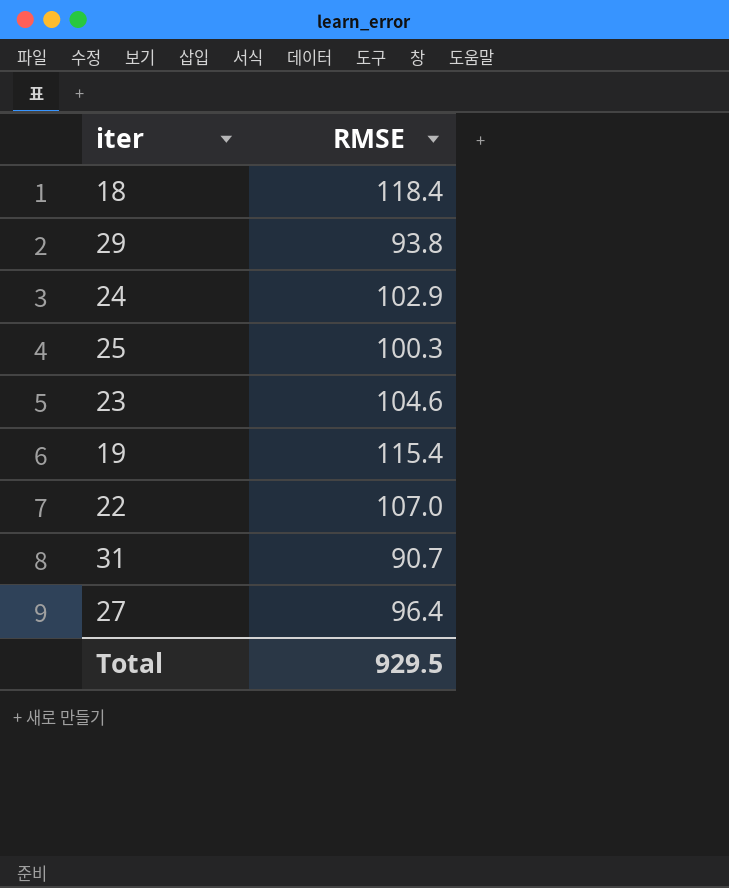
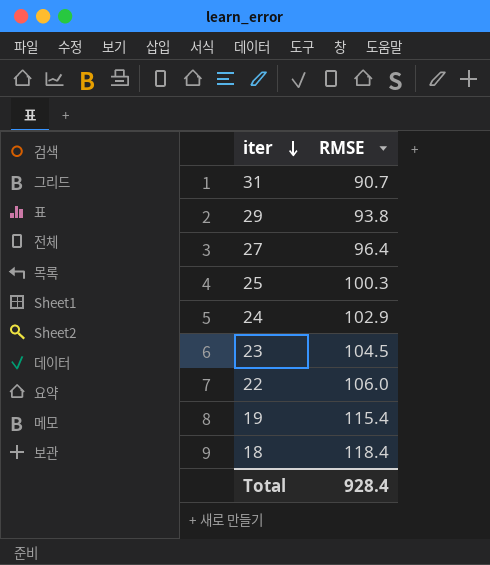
row order: none -> iter descending
23 | RMSE: 104.6 -> 104.5
22 | RMSE: 107.0 -> 106.0
Total | RMSE: 929.5 -> 928.4

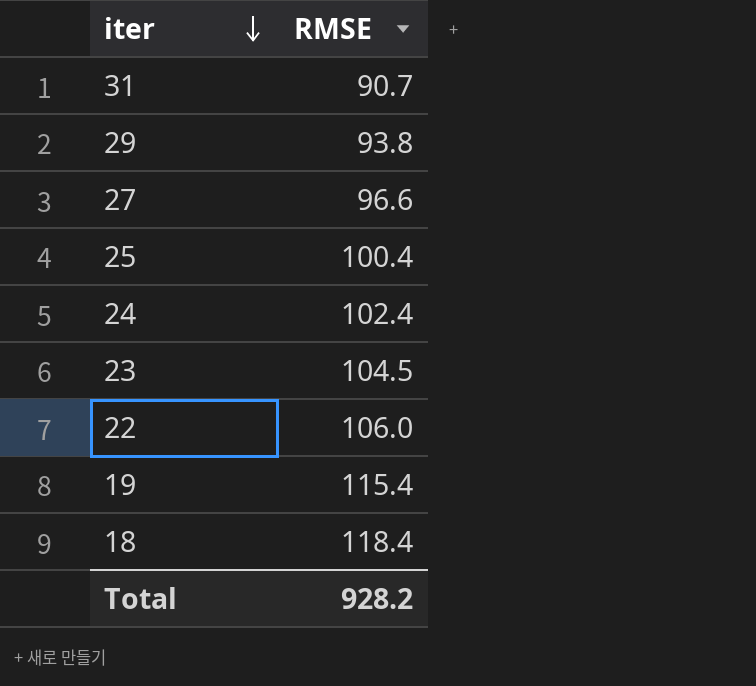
27 | RMSE: 96.4 -> 96.6
25 | RMSE: 100.3 -> 100.4
24 | RMSE: 102.9 -> 102.4
Total | RMSE: 928.4 -> 928.2

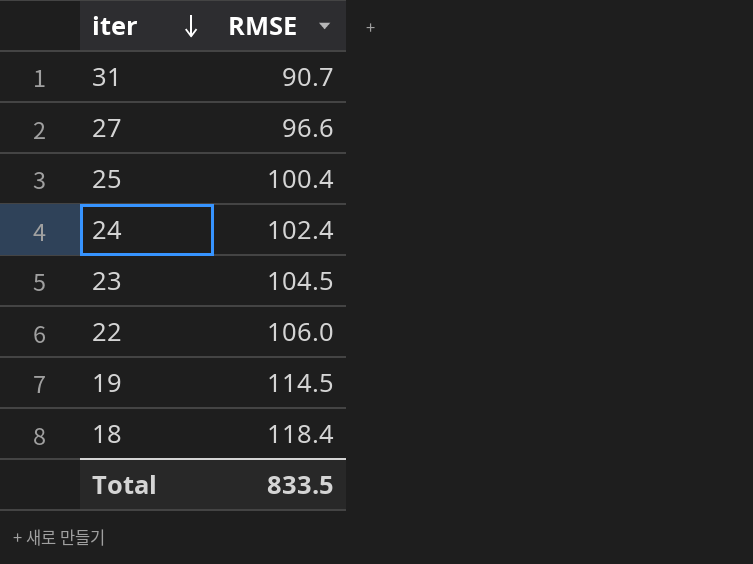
row 29: 93.8 -> none
19 | RMSE: 115.4 -> 114.5
Total | RMSE: 928.2 -> 833.5

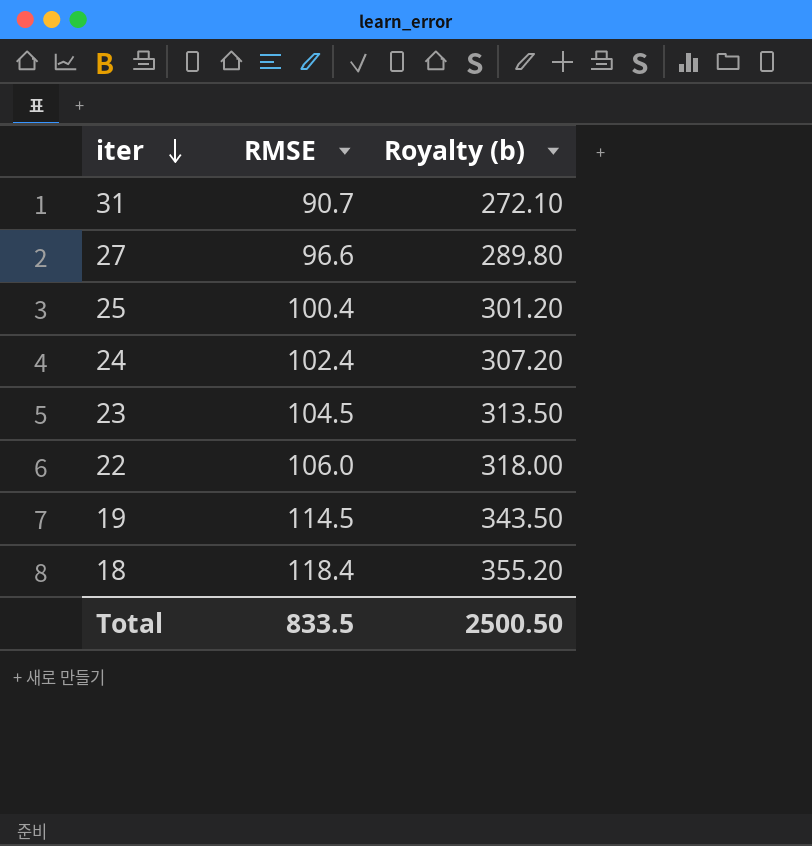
column Royalty (b) | formula: none -> [RMSE] * 3

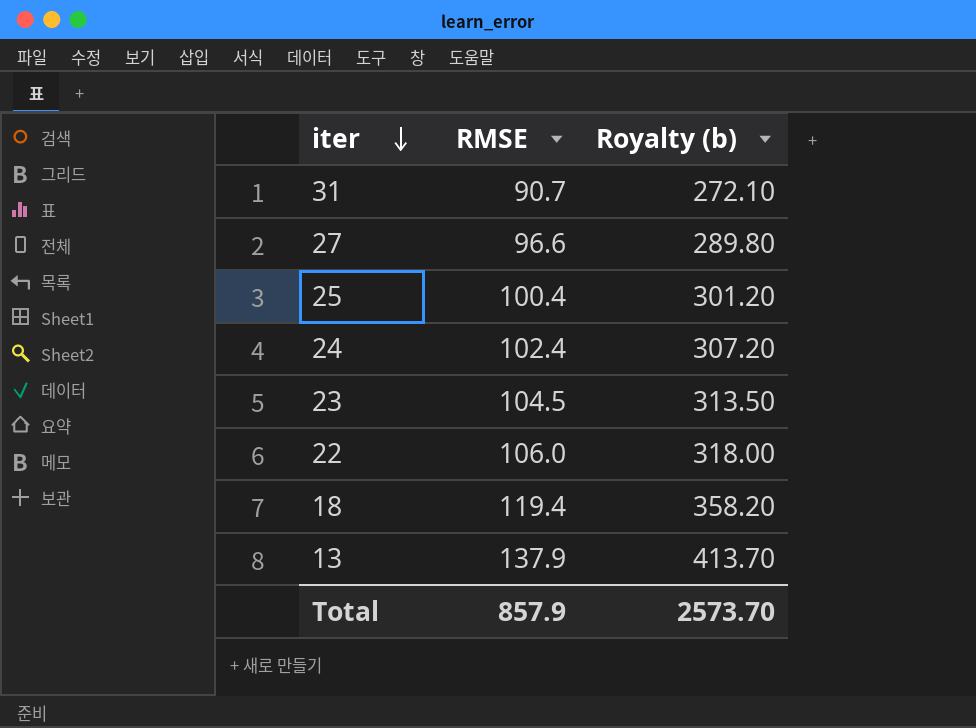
row 19: 114.5 | 343.50 -> none
18 | RMSE: 118.4 -> 119.4
18 | Royalty (b): 355.20 -> 358.20
row 13: none -> 137.9 | 413.70
Total | RMSE: 833.5 -> 857.9
Total | Royalty (b): 2500.50 -> 2573.70

